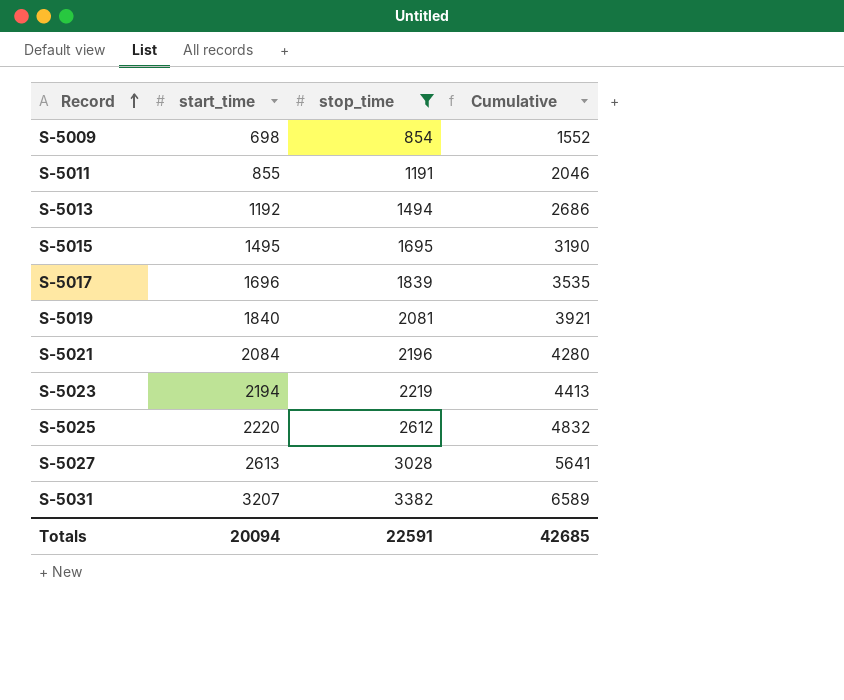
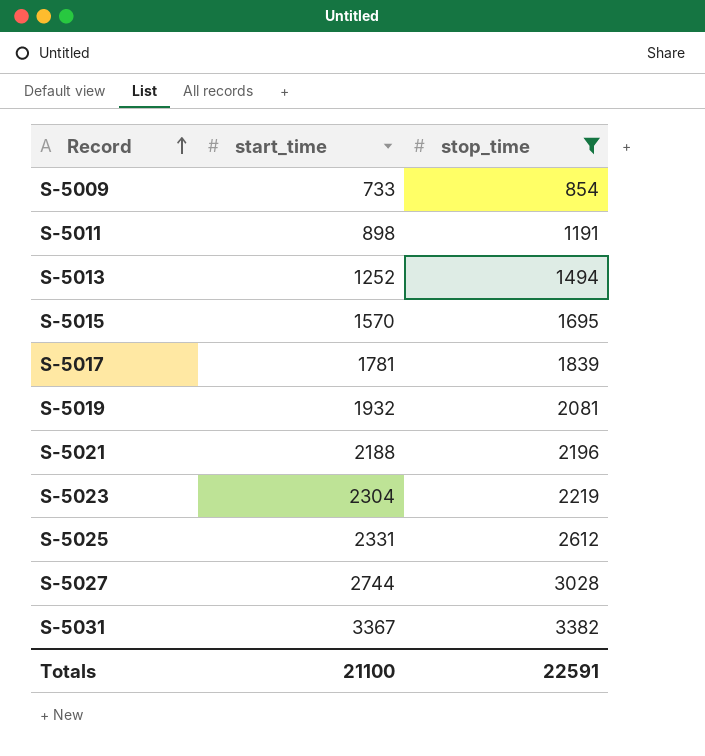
column Cumulative | formula: [start_time] + [stop_time] -> none
S-5009 | start_time: 698 -> 733
S-5011 | start_time: 855 -> 898
S-5013 | start_time: 1192 -> 1252
S-5015 | start_time: 1495 -> 1570
S-5017 | start_time: 1696 -> 1781
S-5019 | start_time: 1840 -> 1932
S-5021 | start_time: 2084 -> 2188
S-5023 | start_time: 2194 -> 2304
S-5025 | start_time: 2220 -> 2331
S-5027 | start_time: 2613 -> 2744
S-5031 | start_time: 3207 -> 3367
Totals | start_time: 20094 -> 21100

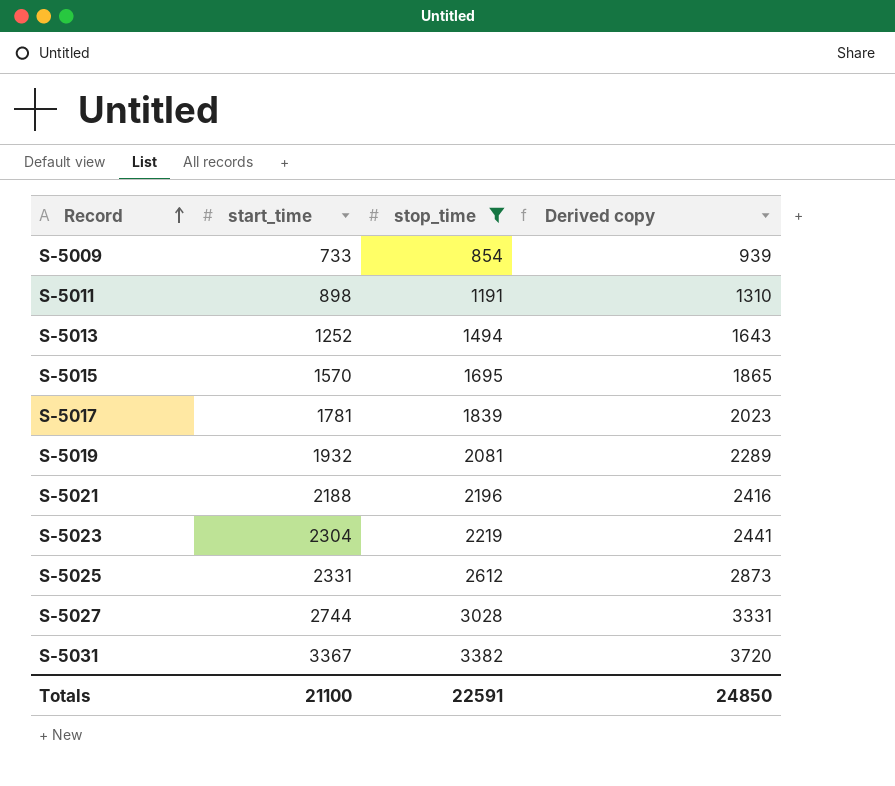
column Derived copy | formula: none -> [stop_time] * 1.1

